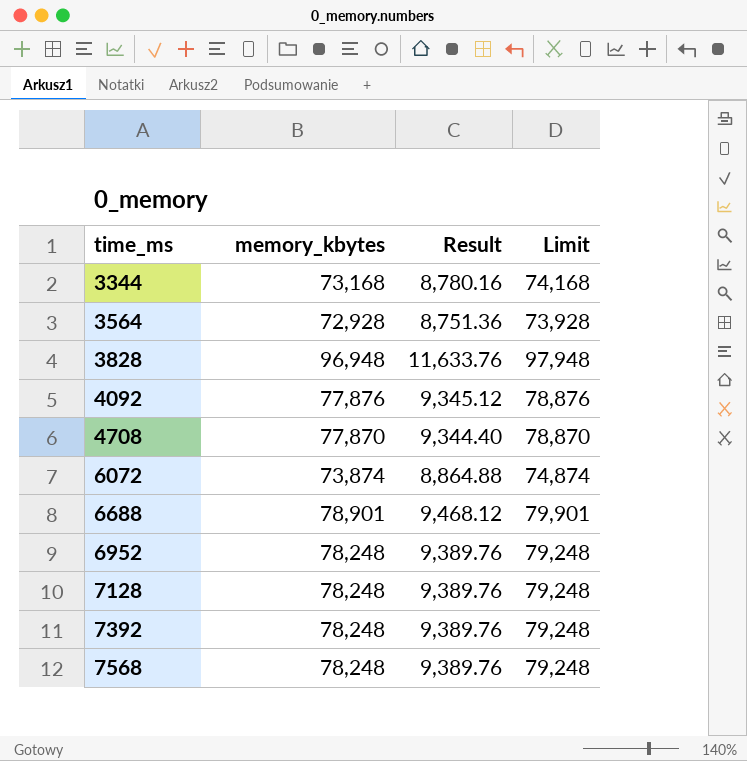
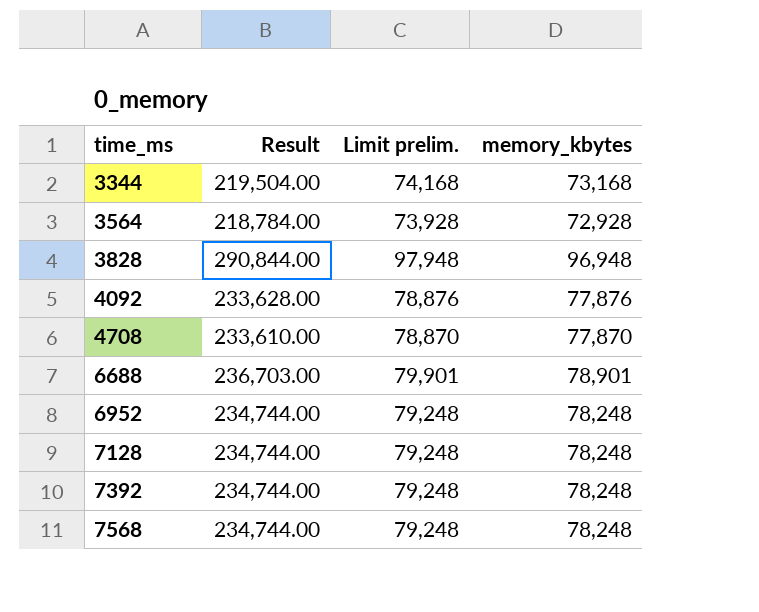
column Result | formula: [memory_kbytes] * 0.12 -> [memory_kbytes] * 3
column name: Limit -> Limit prelim.
column memory_kbytes | position: 2 -> 4
row 6072: 73,874 | 8,864.88 | 74,874 -> none

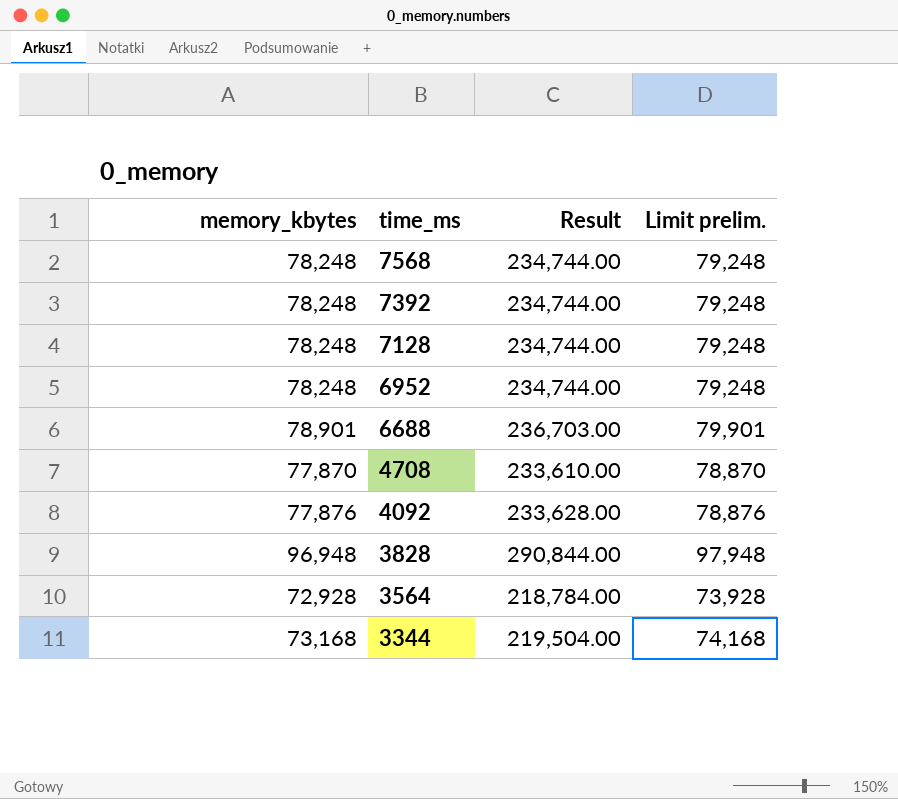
row order: time_ms ascending -> time_ms descending
column memory_kbytes | position: 4 -> 1

